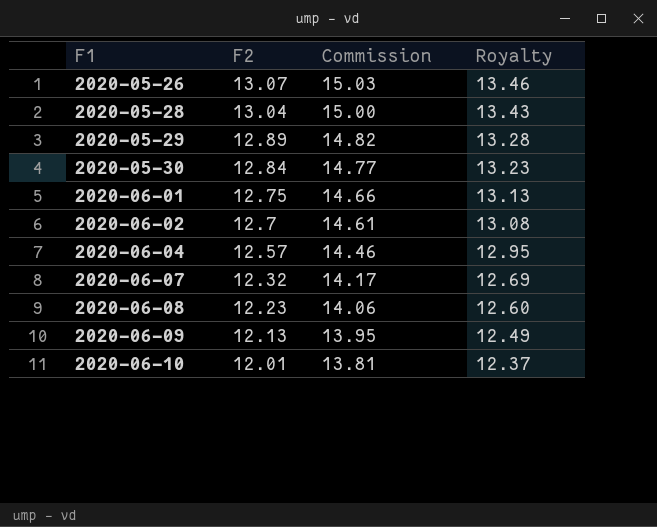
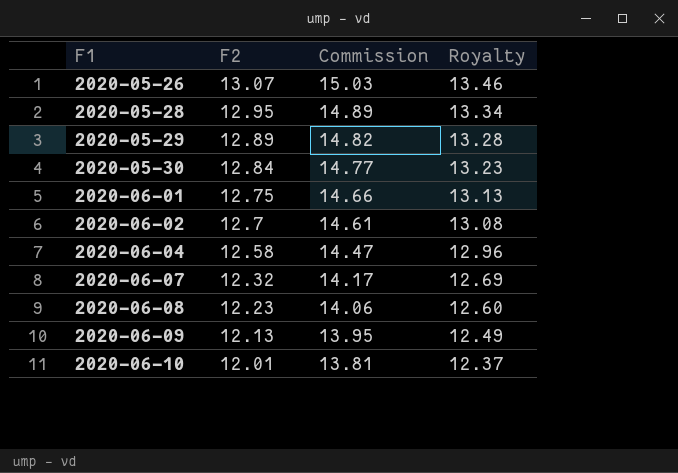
2020-05-28 | F2: 13.04 -> 12.95
2020-05-28 | Commission: 15.00 -> 14.89
2020-05-28 | Royalty: 13.43 -> 13.34
2020-06-04 | F2: 12.57 -> 12.58
2020-06-04 | Commission: 14.46 -> 14.47
2020-06-04 | Royalty: 12.95 -> 12.96

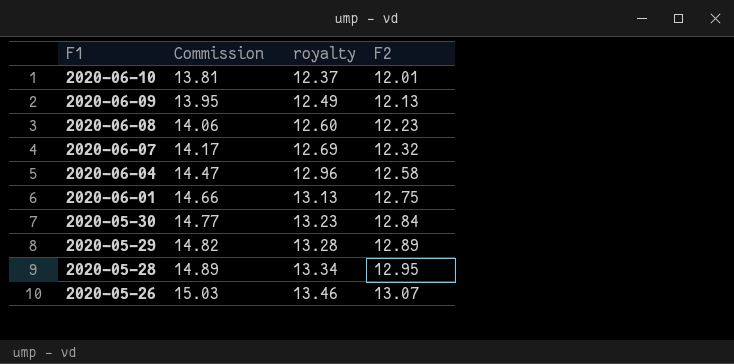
row order: F1 ascending -> F1 descending
column name: Royalty -> royalty
column F2 | position: 2 -> 4
row 2020-06-02: 12.7 | 14.61 | 13.08 -> none

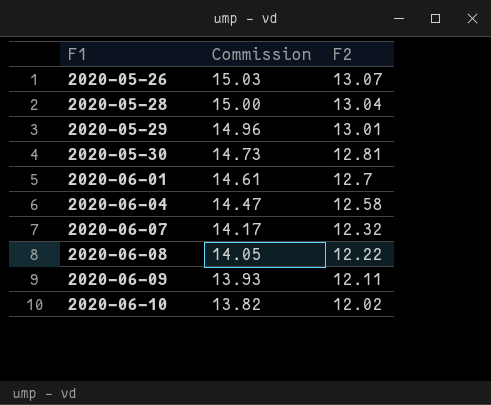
row order: F1 descending -> F1 ascending
column royalty | formula: [F2] * 1.03 -> none
2020-05-28 | Commission: 14.89 -> 15.00
2020-05-28 | F2: 12.95 -> 13.04
2020-05-29 | Commission: 14.82 -> 14.96
2020-05-29 | F2: 12.89 -> 13.01
2020-05-30 | Commission: 14.77 -> 14.73
2020-05-30 | F2: 12.84 -> 12.81
2020-06-01 | Commission: 14.66 -> 14.61
2020-06-01 | F2: 12.75 -> 12.7
2020-06-08 | Commission: 14.06 -> 14.05
2020-06-08 | F2: 12.23 -> 12.22
2020-06-09 | Commission: 13.95 -> 13.93
2020-06-09 | F2: 12.13 -> 12.11
2020-06-10 | Commission: 13.81 -> 13.82
2020-06-10 | F2: 12.01 -> 12.02

